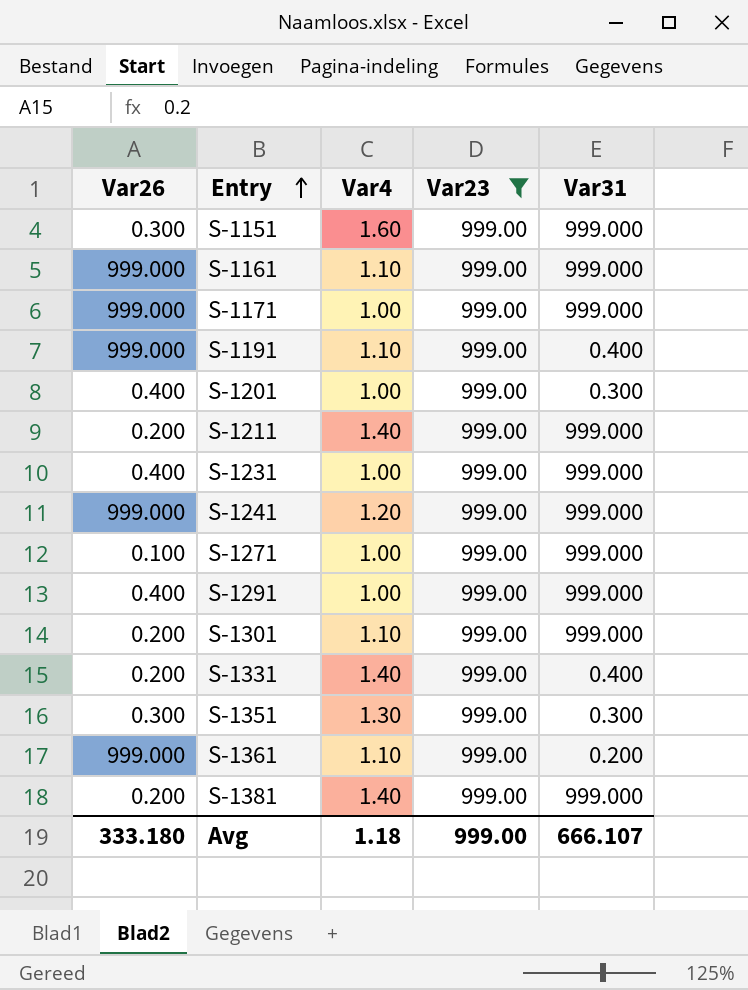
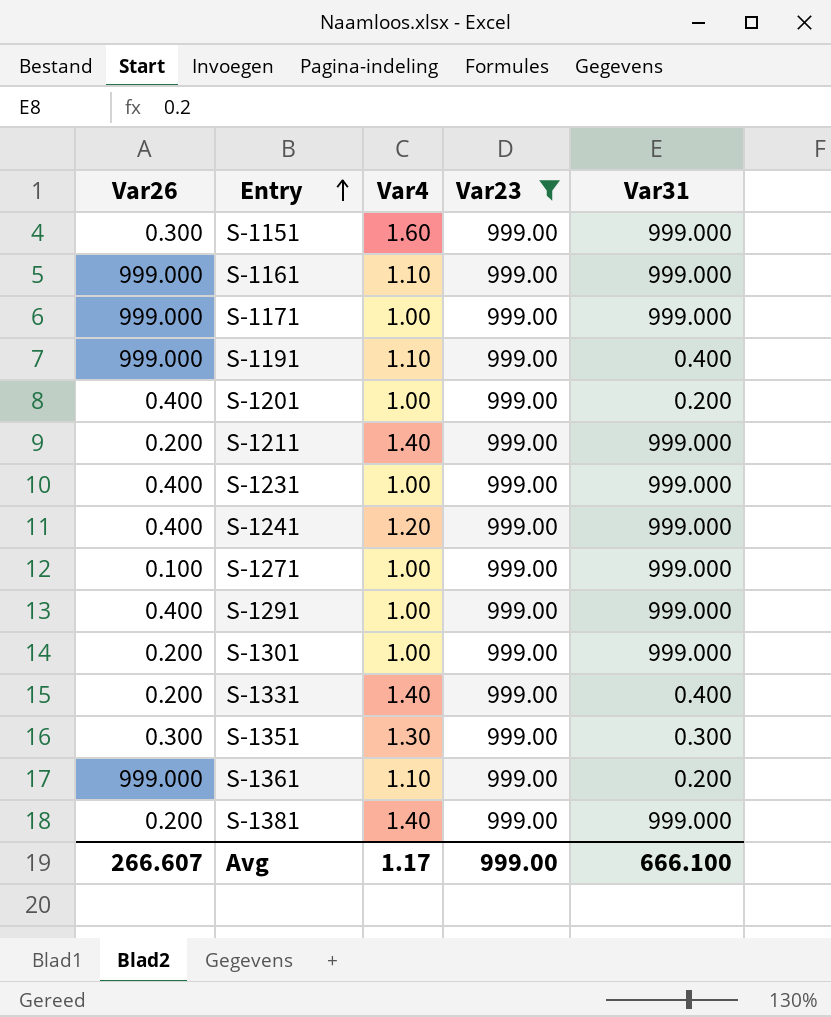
S-1201 | Var31: 0.300 -> 0.200
S-1241 | Var26: 999.000 -> 0.400
S-1301 | Var4: 1.10 -> 1.00
Avg | Var26: 333.180 -> 266.607
Avg | Var4: 1.18 -> 1.17
Avg | Var31: 666.107 -> 666.100

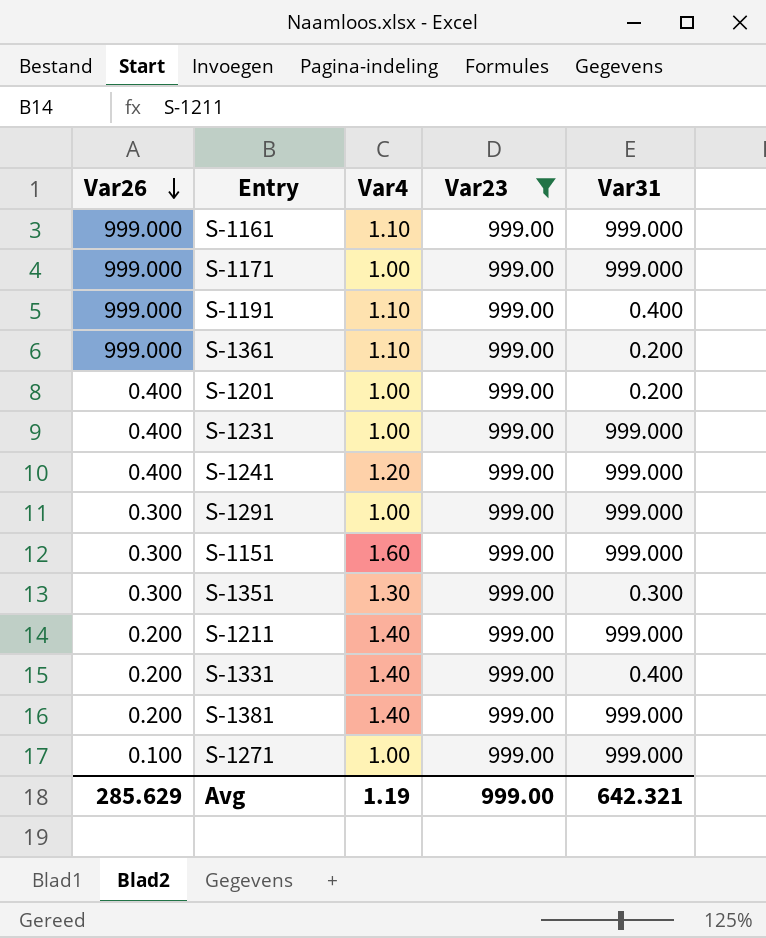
row order: Entry ascending -> Var26 descending
row S-1301: 0.200 | 1.00 | 999.00 | 999.000 -> none
S-1291 | Var26: 0.400 -> 0.300
Avg | Var26: 266.607 -> 285.629
Avg | Var4: 1.17 -> 1.19
Avg | Var31: 666.100 -> 642.321

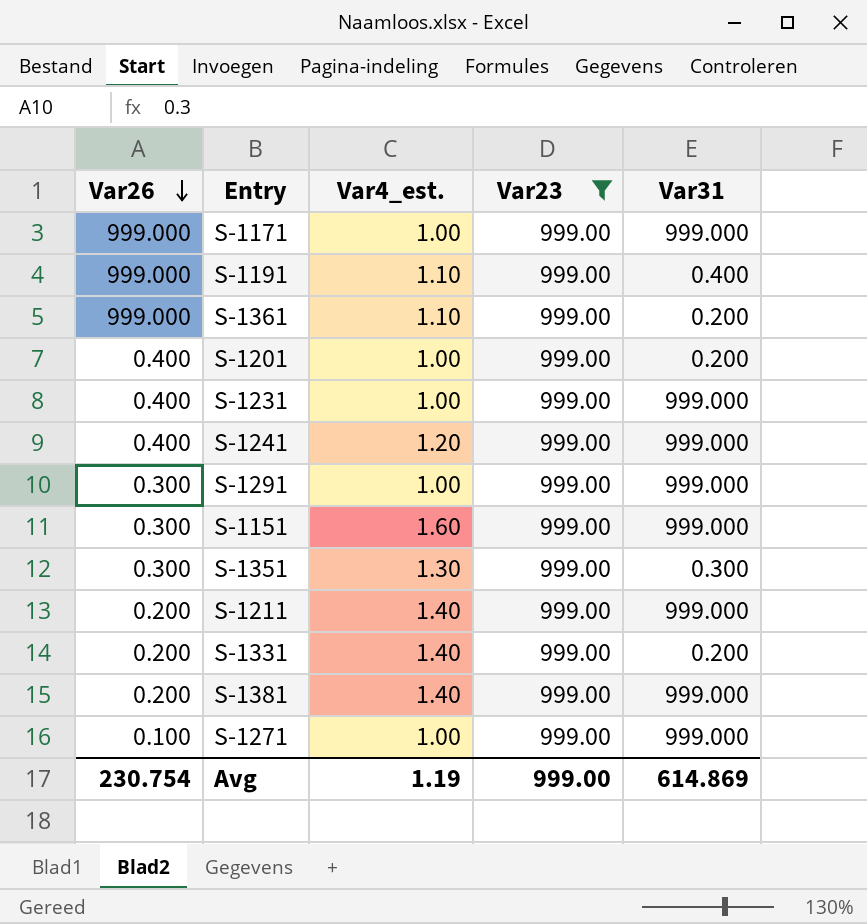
column name: Var4 -> Var4_est.
row S-1161: 999.000 | 1.10 | 999.00 | 999.000 -> none
S-1331 | Var31: 0.400 -> 0.200
Avg | Var26: 285.629 -> 230.754
Avg | Var31: 642.321 -> 614.869

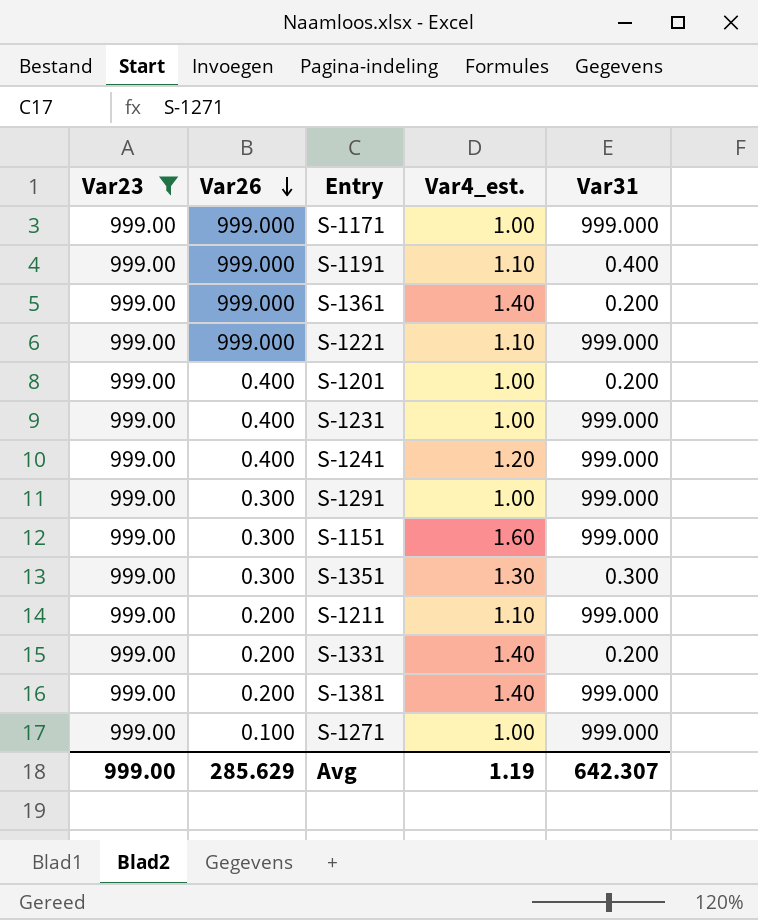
column Var23 | position: 4 -> 1
S-1361 | Var4_est.: 1.10 -> 1.40
row S-1221: none -> 999.00 | 999.000 | 1.10 | 999.000
S-1211 | Var4_est.: 1.40 -> 1.10
Avg | Var26: 230.754 -> 285.629
Avg | Var31: 614.869 -> 642.307

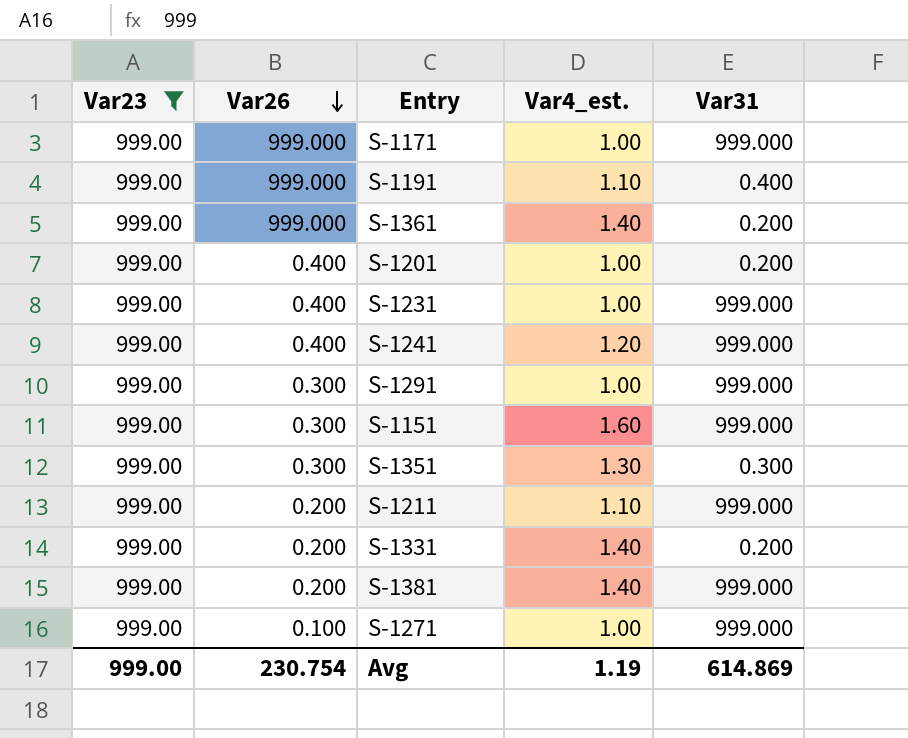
row S-1221: 999.00 | 999.000 | 1.10 | 999.000 -> none
Avg | Var26: 285.629 -> 230.754
Avg | Var31: 642.307 -> 614.869

